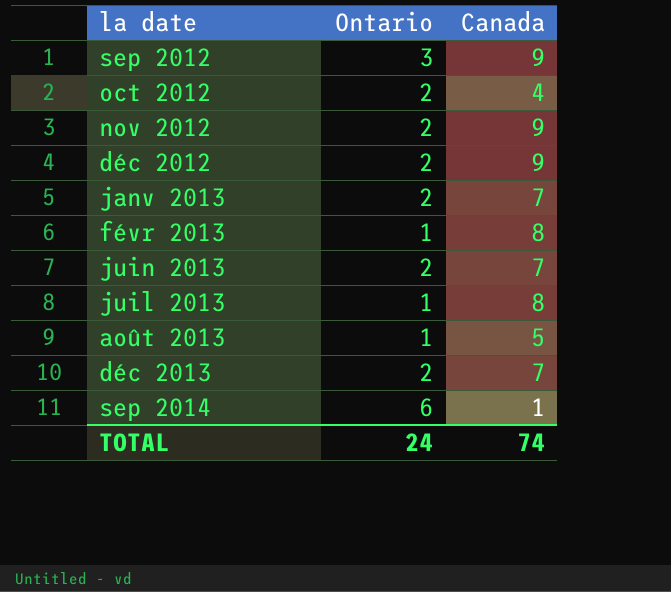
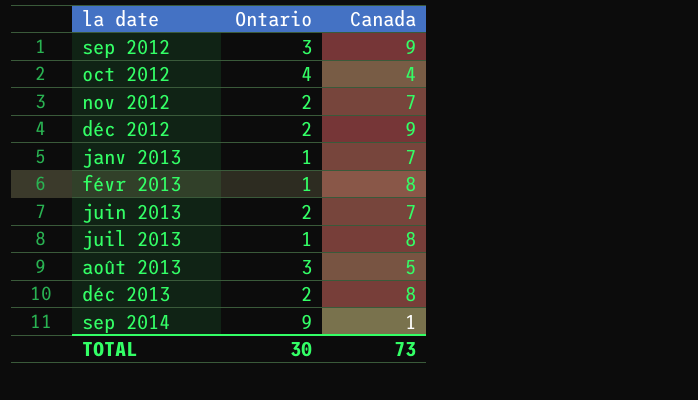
oct 2012 | Ontario: 2 -> 4
nov 2012 | Canada: 9 -> 7
janv 2013 | Ontario: 2 -> 1
août 2013 | Ontario: 1 -> 3
déc 2013 | Canada: 7 -> 8
sep 2014 | Ontario: 6 -> 9
TOTAL | Ontario: 24 -> 30
TOTAL | Canada: 74 -> 73

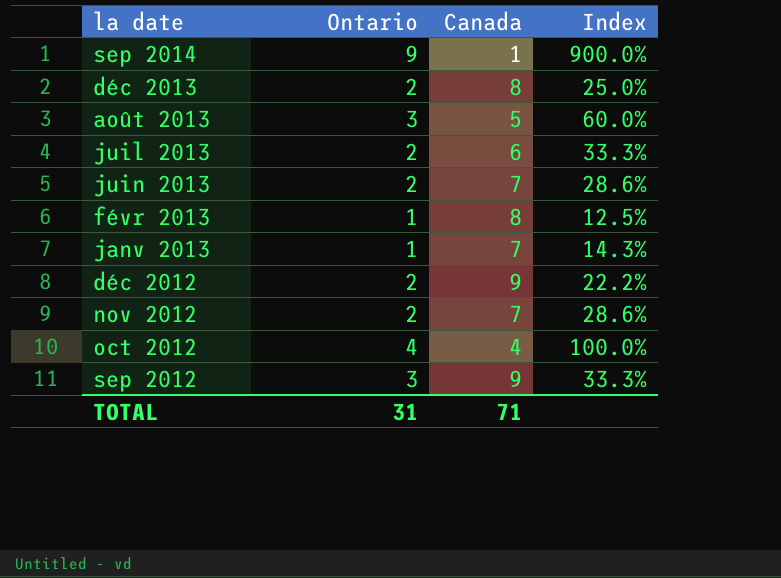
row order: la date ascending -> la date descending
column Index | formula: none -> [Ontario] / [Canada]
juil 2013 | Ontario: 1 -> 2
juil 2013 | Canada: 8 -> 6
TOTAL | Ontario: 30 -> 31
TOTAL | Canada: 73 -> 71

